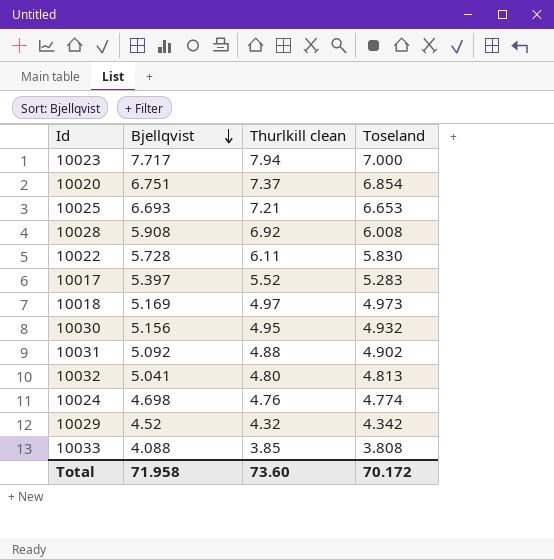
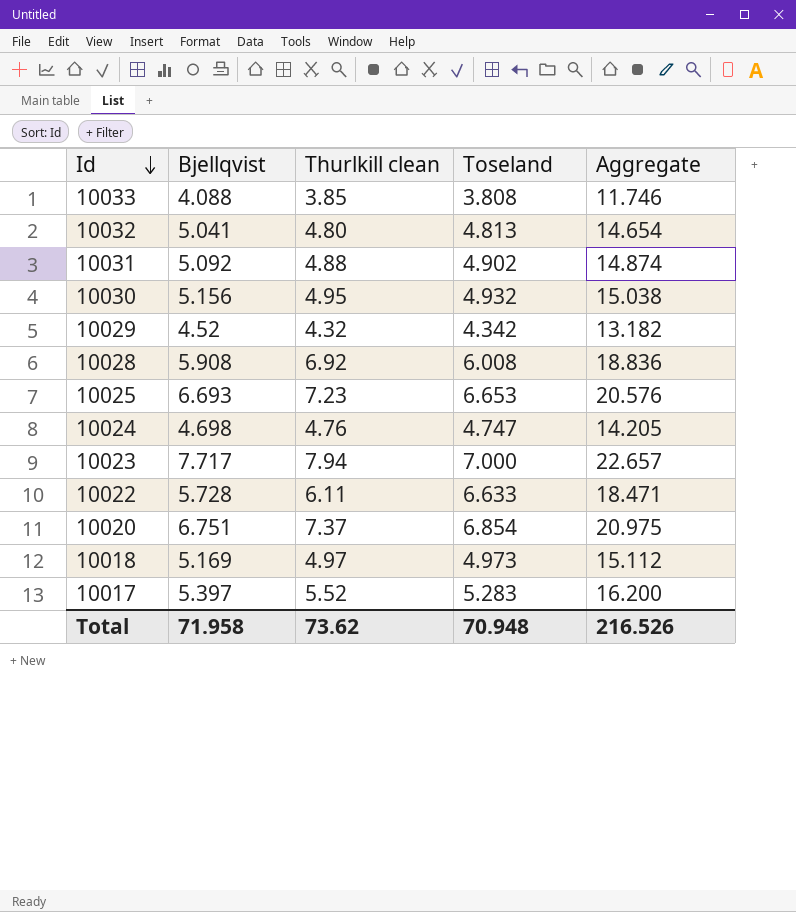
row order: Bjellqvist descending -> Id descending
column Aggregate | formula: none -> [Bjellqvist] + [Thurlkill clean] + [Toseland]
10025 | Thurlkill clean: 7.21 -> 7.23
10024 | Toseland: 4.774 -> 4.747
10022 | Toseland: 5.830 -> 6.633
Total | Thurlkill clean: 73.60 -> 73.62
Total | Toseland: 70.172 -> 70.948

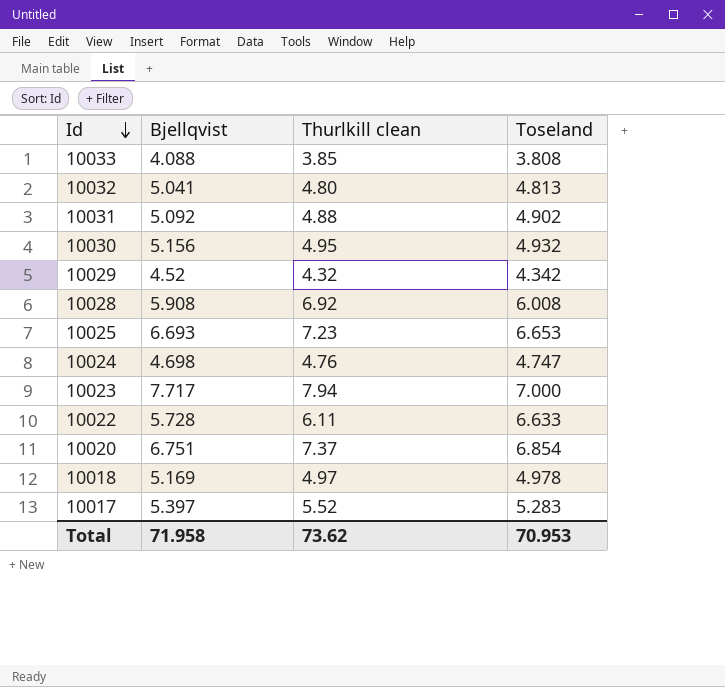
column Aggregate | formula: [Bjellqvist] + [Thurlkill clean] + [Toseland] -> none
10018 | Toseland: 4.973 -> 4.978
Total | Toseland: 70.948 -> 70.953

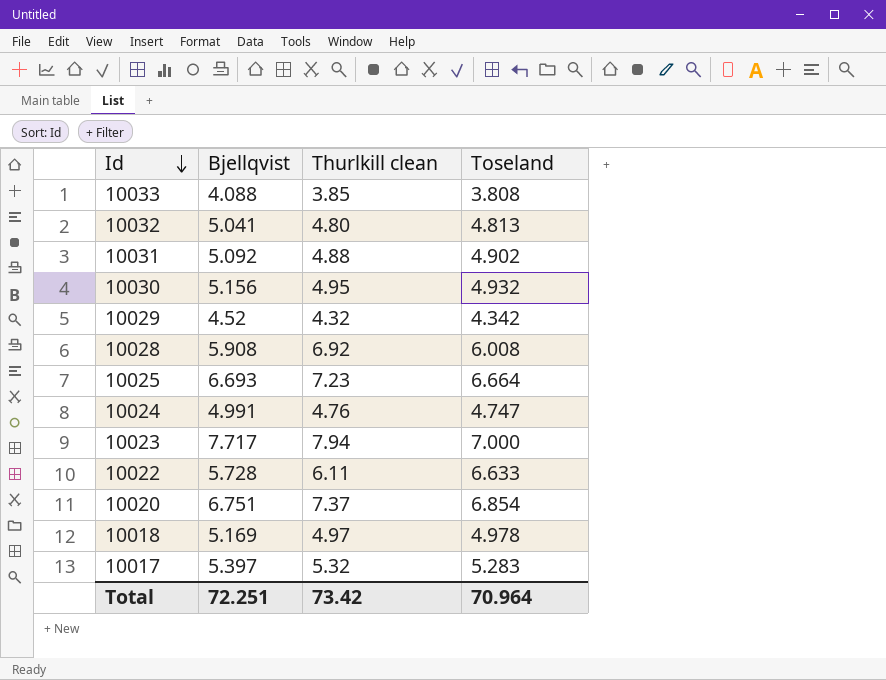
10025 | Toseland: 6.653 -> 6.664
10024 | Bjellqvist: 4.698 -> 4.991
10017 | Thurlkill clean: 5.52 -> 5.32
Total | Bjellqvist: 71.958 -> 72.251
Total | Thurlkill clean: 73.62 -> 73.42
Total | Toseland: 70.953 -> 70.964

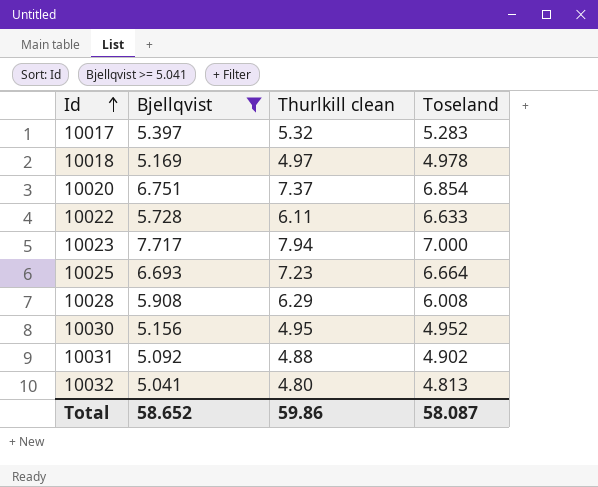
filter: none -> Bjellqvist >= 5.041
row order: Id descending -> Id ascending
10028 | Thurlkill clean: 6.92 -> 6.29
10030 | Toseland: 4.932 -> 4.952
Total | Bjellqvist: 72.251 -> 58.652
Total | Thurlkill clean: 73.42 -> 59.86
Total | Toseland: 70.964 -> 58.087

